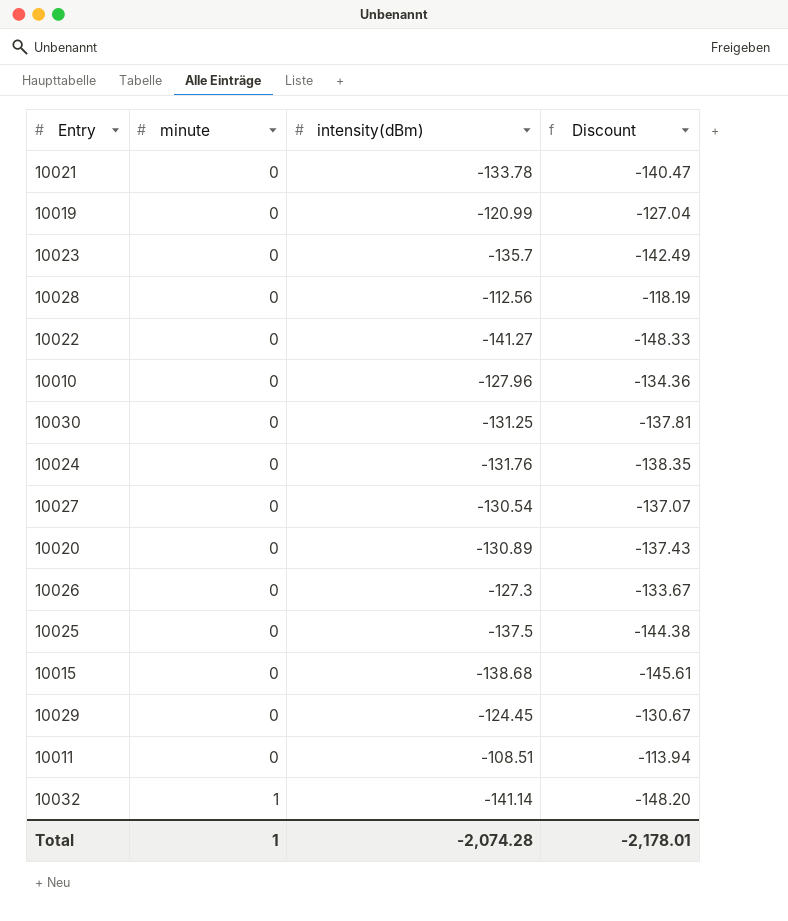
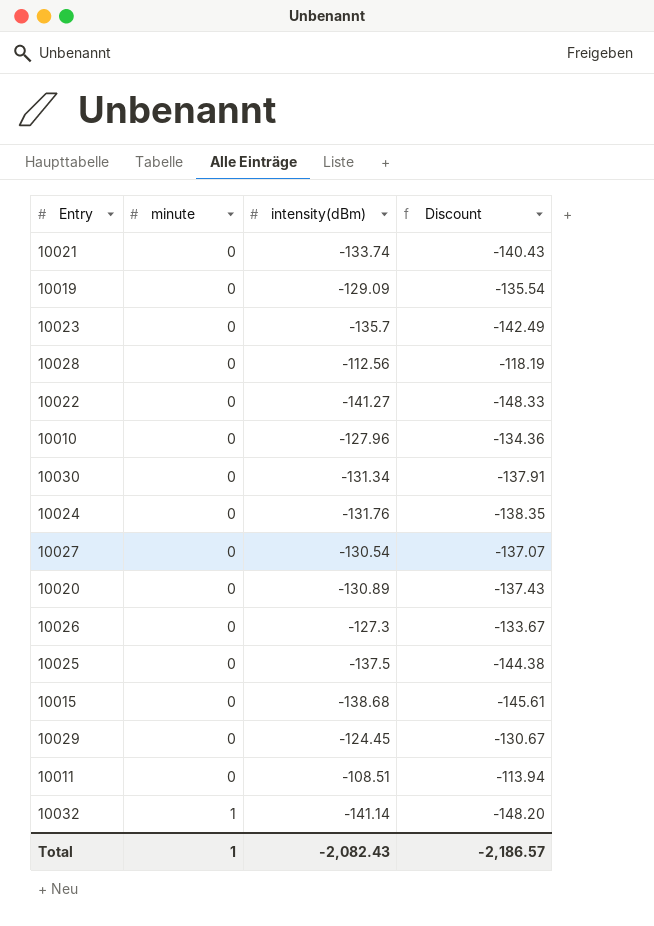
10021 | intensity(dBm): -133.78 -> -133.74
10021 | Discount: -140.47 -> -140.43
10019 | intensity(dBm): -120.99 -> -129.09
10019 | Discount: -127.04 -> -135.54
10030 | intensity(dBm): -131.25 -> -131.34
10030 | Discount: -137.81 -> -137.91
Total | intensity(dBm): -2,074.28 -> -2,082.43
Total | Discount: -2,178.01 -> -2,186.57

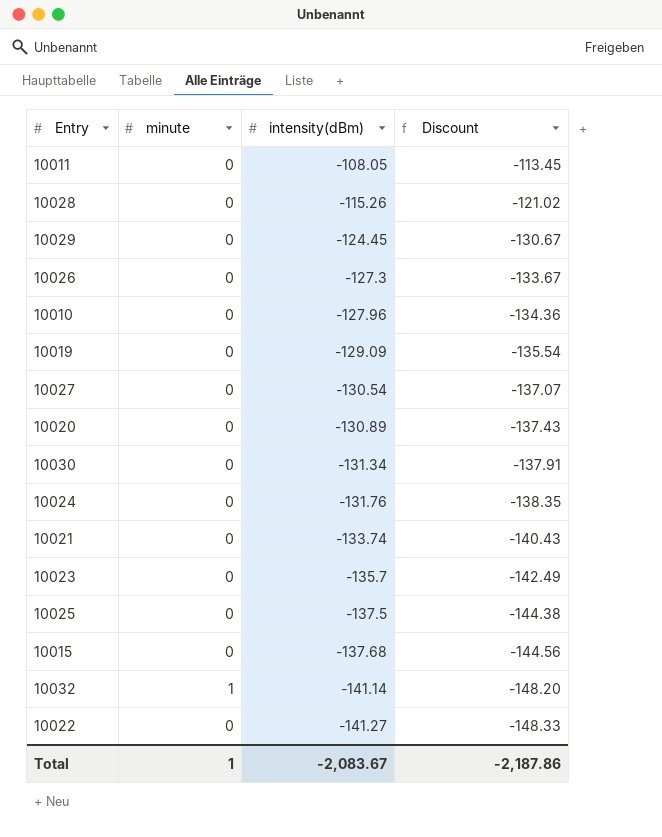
row order: minute ascending -> intensity(dBm) descending
10011 | intensity(dBm): -108.51 -> -108.05
10011 | Discount: -113.94 -> -113.45
10028 | intensity(dBm): -112.56 -> -115.26
10028 | Discount: -118.19 -> -121.02
10015 | intensity(dBm): -138.68 -> -137.68
10015 | Discount: -145.61 -> -144.56
Total | intensity(dBm): -2,082.43 -> -2,083.67
Total | Discount: -2,186.57 -> -2,187.86

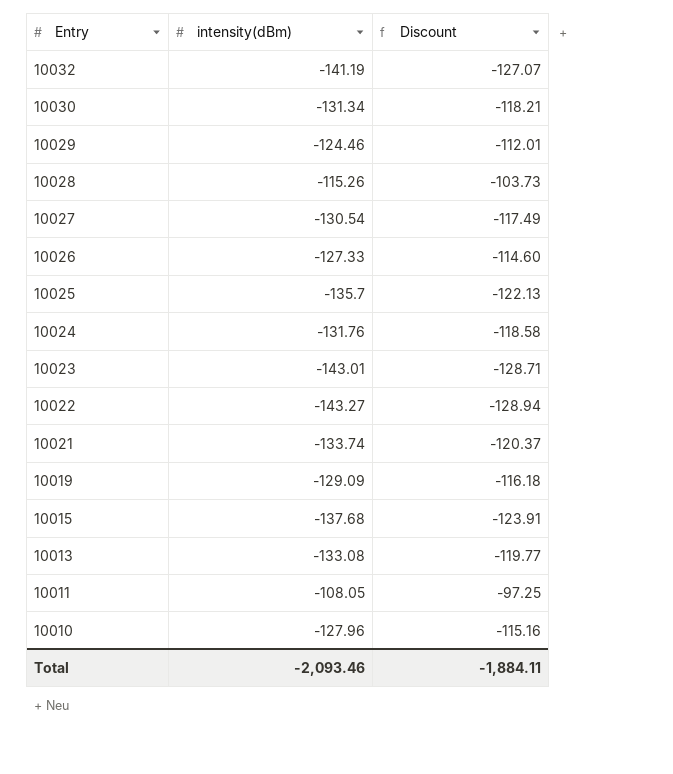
row order: intensity(dBm) descending -> Entry descending
column minute | position: 2 -> none
column Discount | formula: [intensity(dBm)] * 1.05 -> [intensity(dBm)] * 0.9
row 10020: 0 | -130.89 | -137.43 -> none
10032 | intensity(dBm): -141.14 -> -141.19
10029 | intensity(dBm): -124.45 -> -124.46
10026 | intensity(dBm): -127.3 -> -127.33
10025 | intensity(dBm): -137.5 -> -135.7
10023 | intensity(dBm): -135.7 -> -143.01
10022 | intensity(dBm): -141.27 -> -143.27
row 10013: none -> -133.08 | -119.77
Total | intensity(dBm): -2,083.67 -> -2,093.46
Total | Discount: -2,187.86 -> -1,884.11

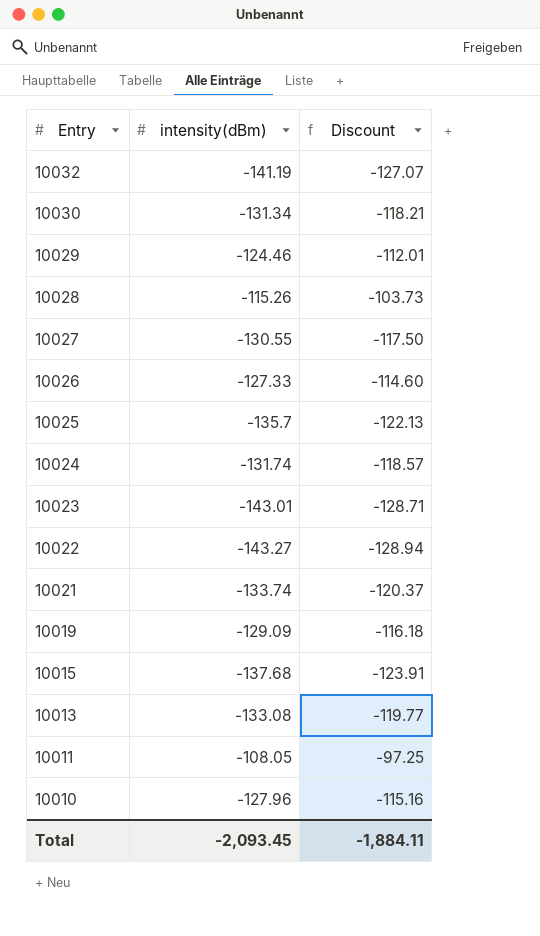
10027 | intensity(dBm): -130.54 -> -130.55
10027 | Discount: -117.49 -> -117.50
10024 | intensity(dBm): -131.76 -> -131.74
10024 | Discount: -118.58 -> -118.57
Total | intensity(dBm): -2,093.46 -> -2,093.45

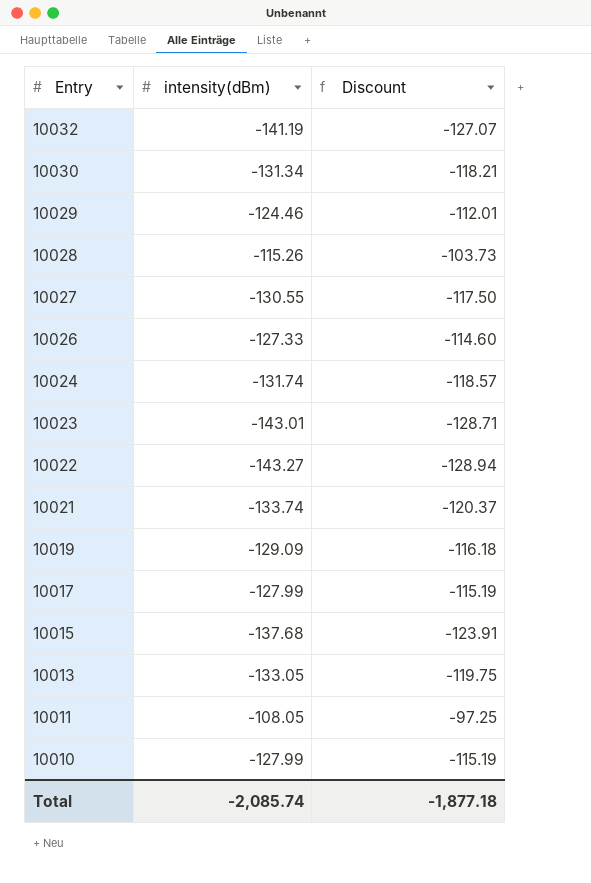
row 10025: -135.7 | -122.13 -> none
row 10017: none -> -127.99 | -115.19
10013 | intensity(dBm): -133.08 -> -133.05
10013 | Discount: -119.77 -> -119.75
10010 | intensity(dBm): -127.96 -> -127.99
10010 | Discount: -115.16 -> -115.19
Total | intensity(dBm): -2,093.45 -> -2,085.74
Total | Discount: -1,884.11 -> -1,877.18

